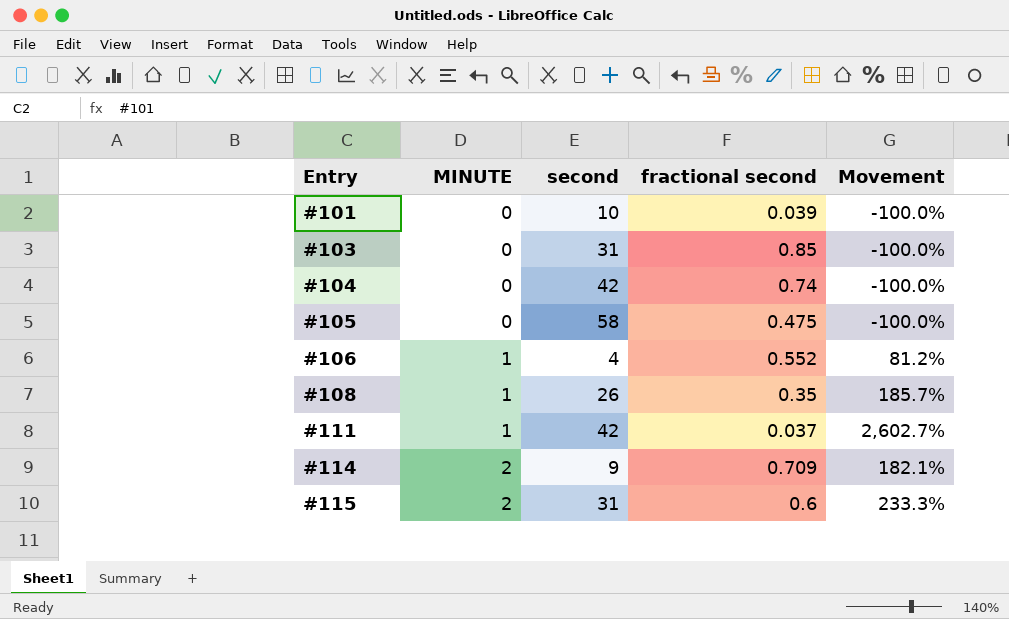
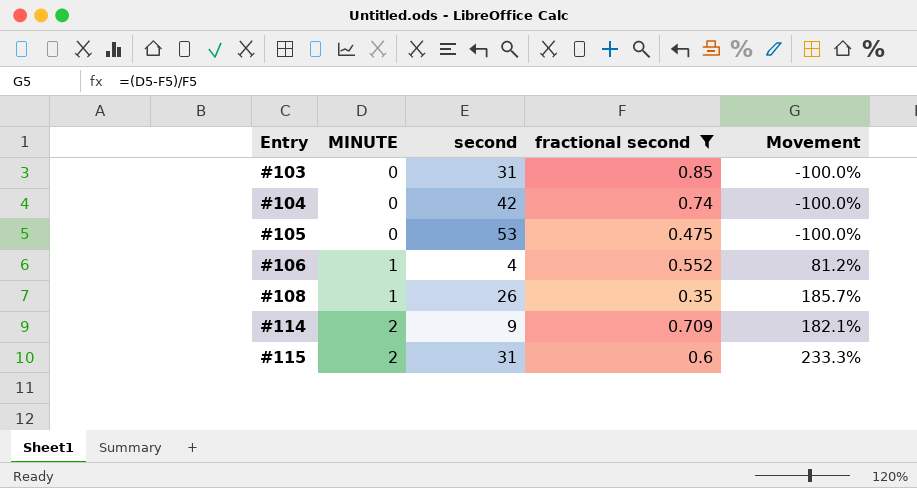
filter: none -> fractional second >= 0.35
#105 | second: 58 -> 53

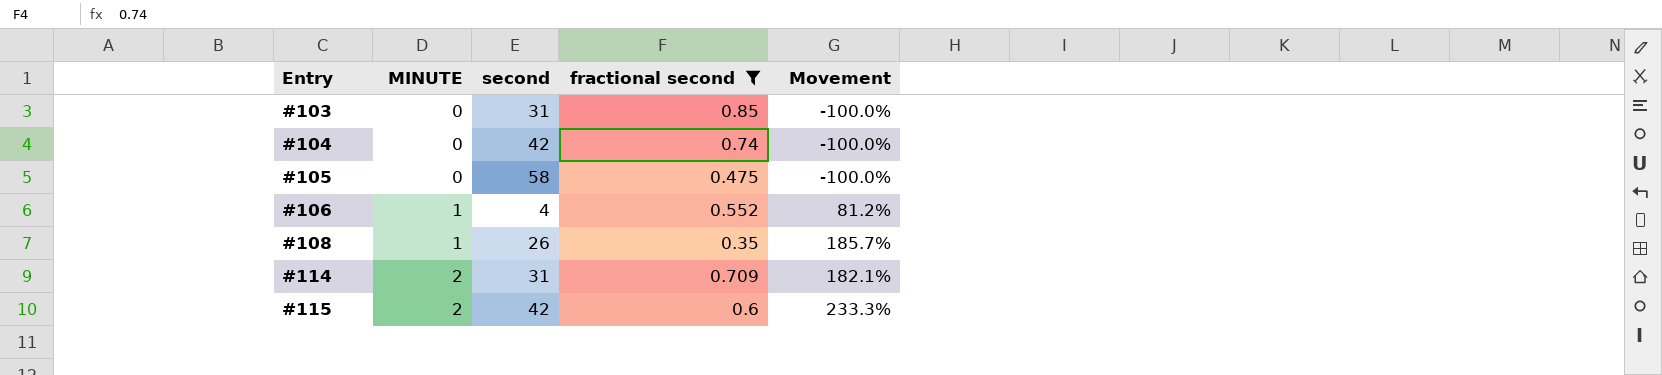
#105 | second: 53 -> 58
#114 | second: 9 -> 31
#115 | second: 31 -> 42

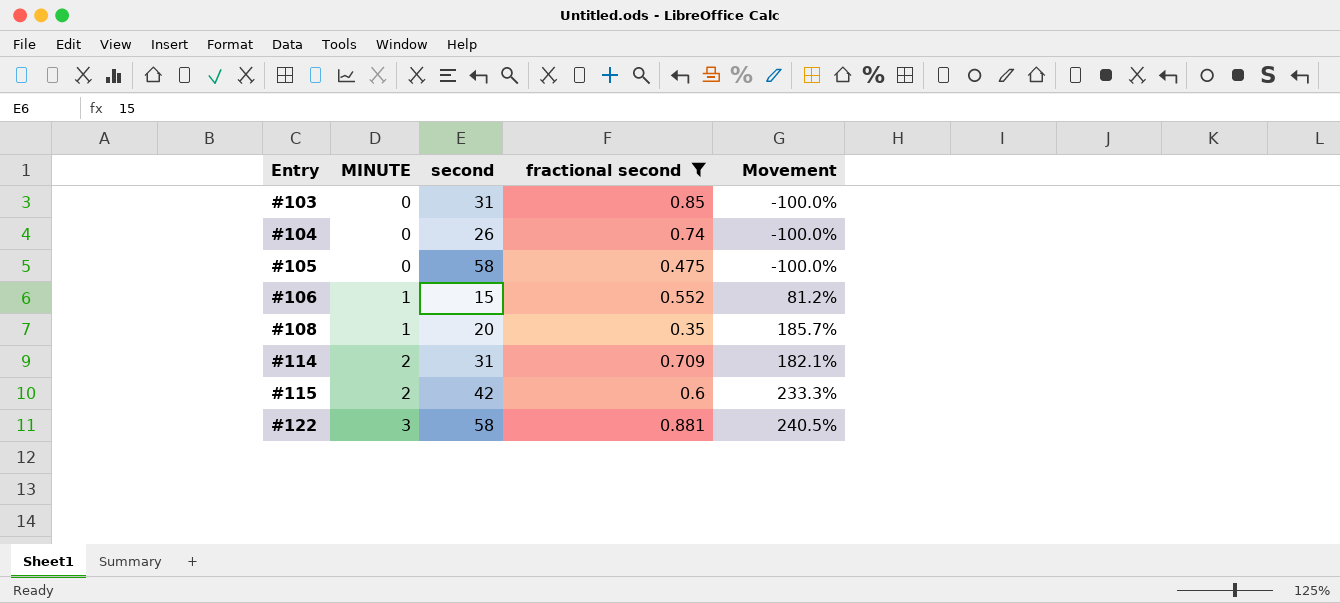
#104 | second: 42 -> 26
#106 | second: 4 -> 15
#108 | second: 26 -> 20
row #122: none -> 3 | 58 | 0.881 | 240.5%

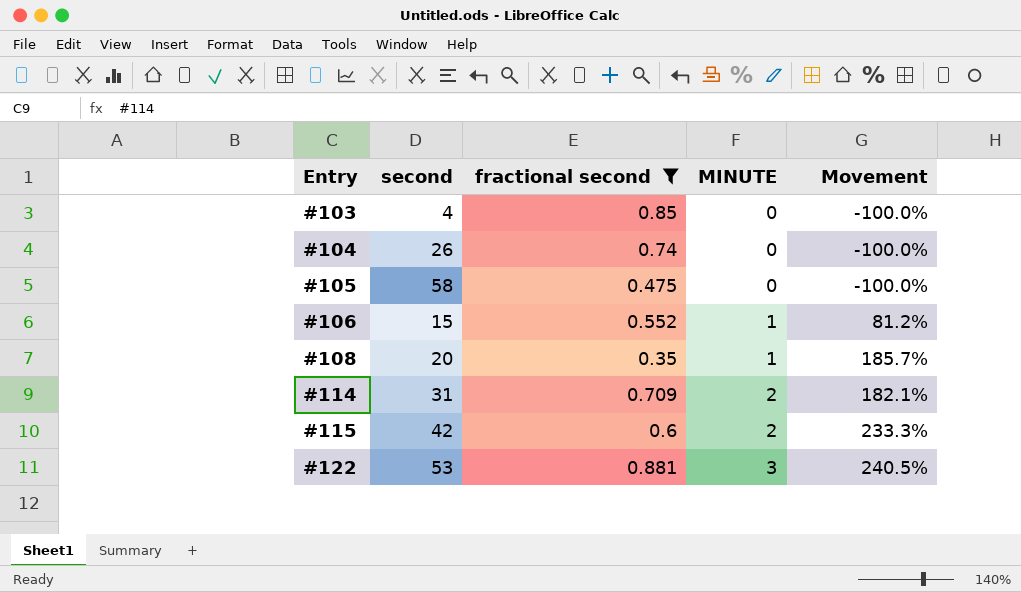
column MINUTE | position: 2 -> 4
#103 | second: 31 -> 4
#122 | second: 58 -> 53

